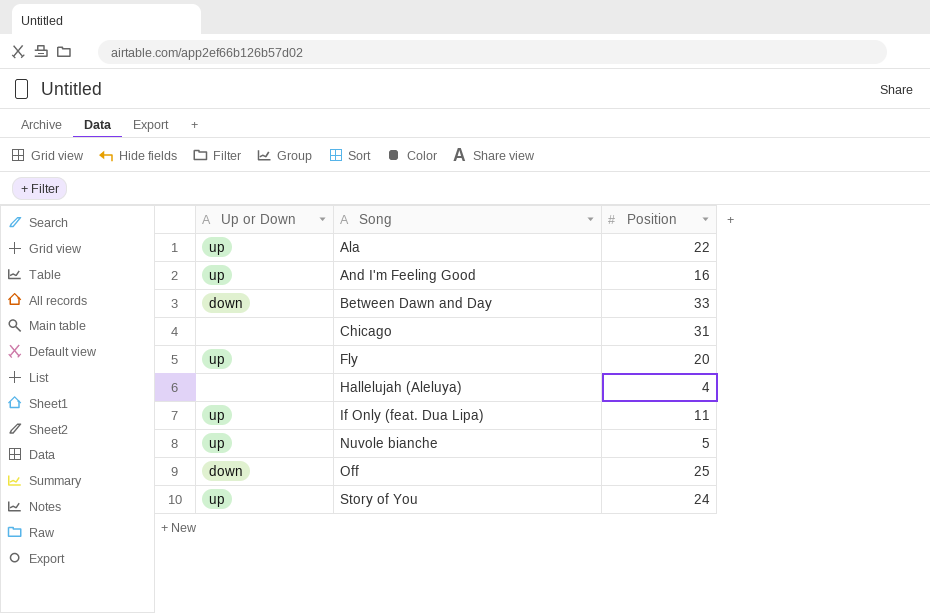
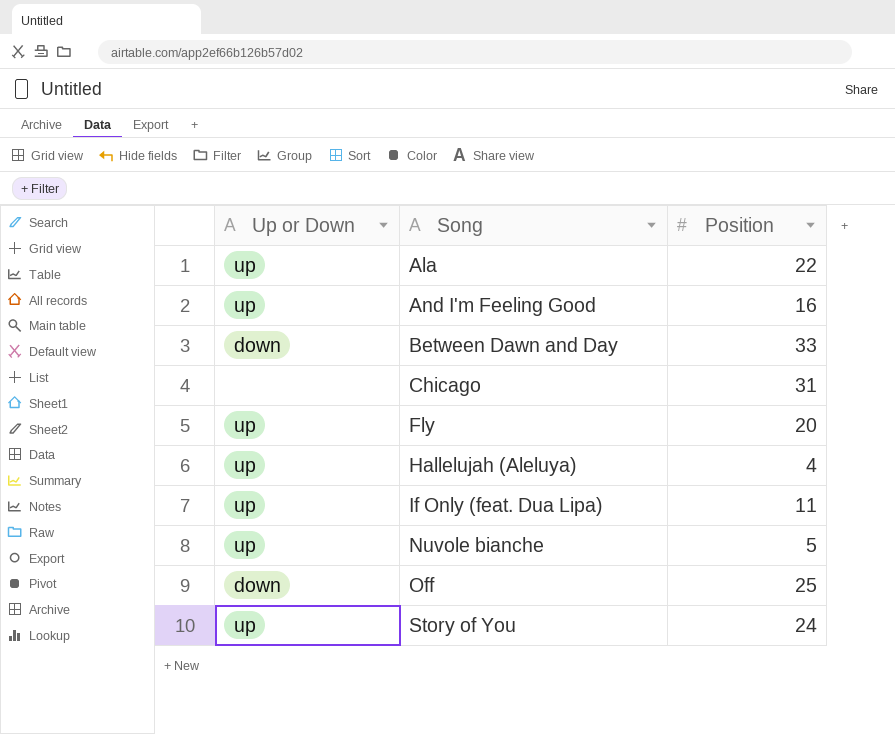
Hallelujah (Aleluya) | Up or Down: none -> up

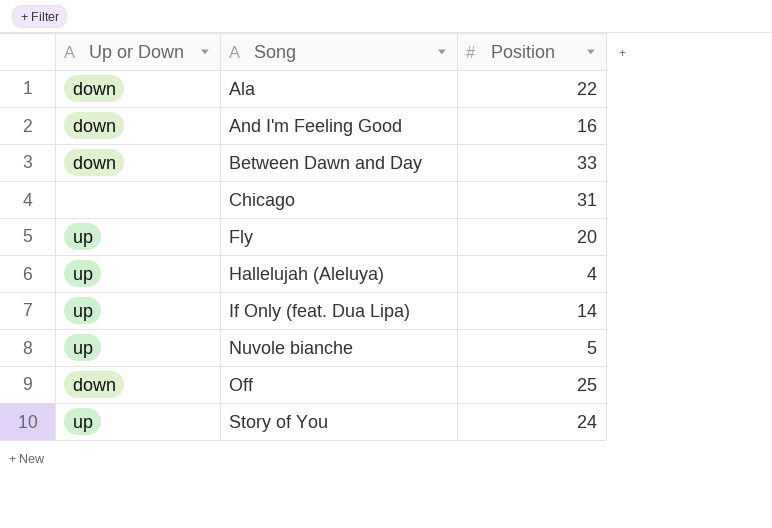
Ala | Up or Down: up -> down
And I'm Feeling Good | Up or Down: up -> down
If Only (feat. Dua Lipa) | Position: 11 -> 14

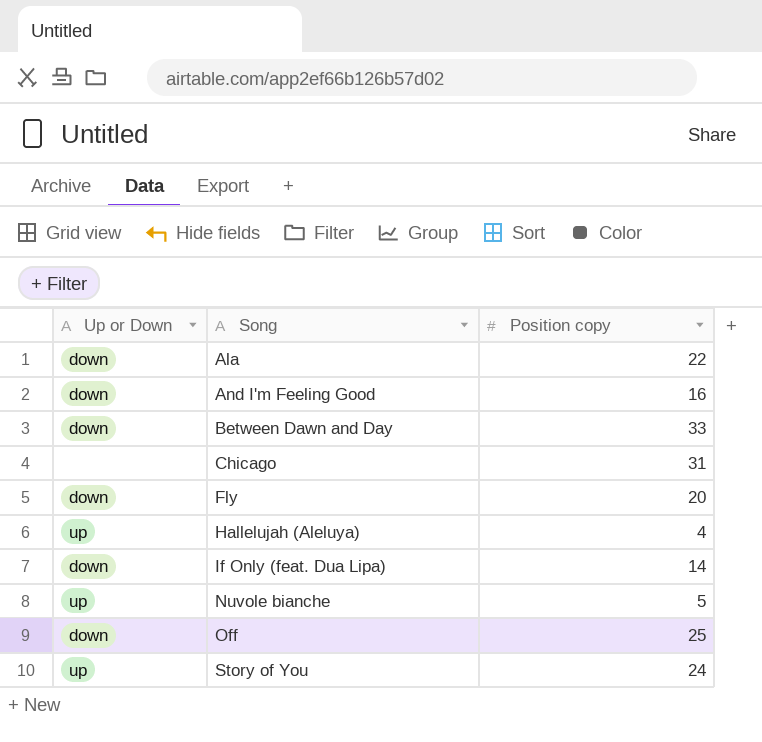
column name: Position -> Position copy
Fly | Up or Down: up -> down
If Only (feat. Dua Lipa) | Up or Down: up -> down

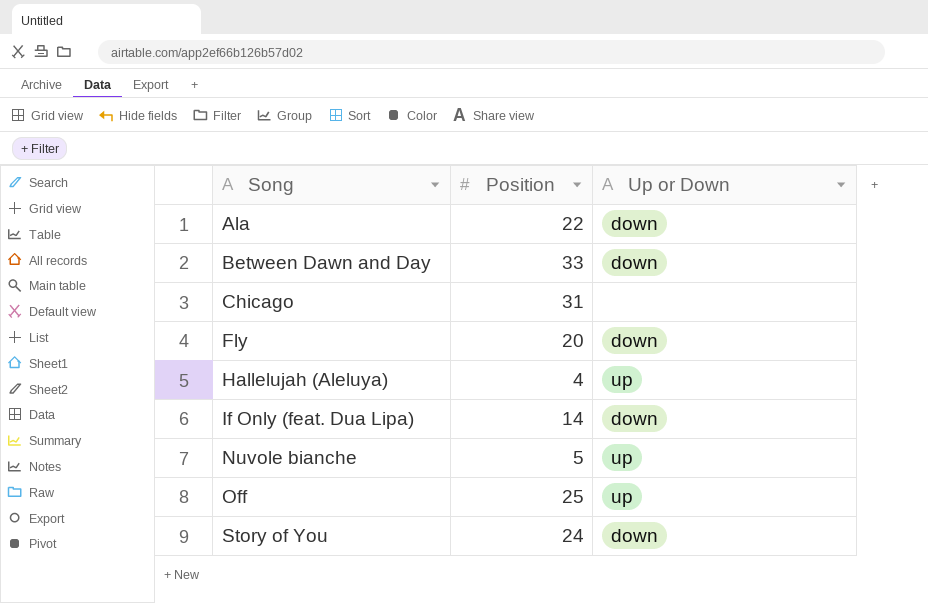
column name: Position copy -> Position
column Up or Down | position: 1 -> 3
row And I'm Feeling Good: down | 16 -> none
Off | Up or Down: down -> up
Story of You | Up or Down: up -> down

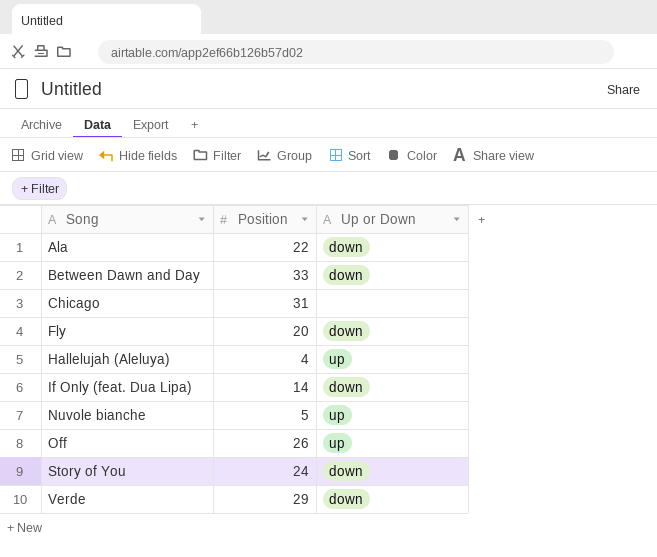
Off | Position: 25 -> 26
row Verde: none -> 29 | down

